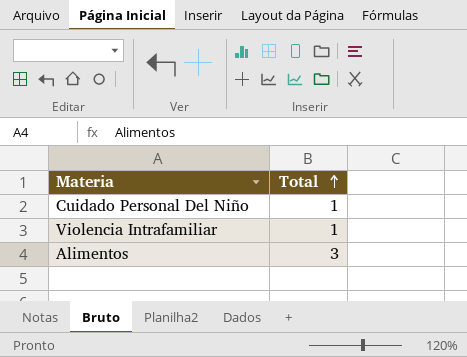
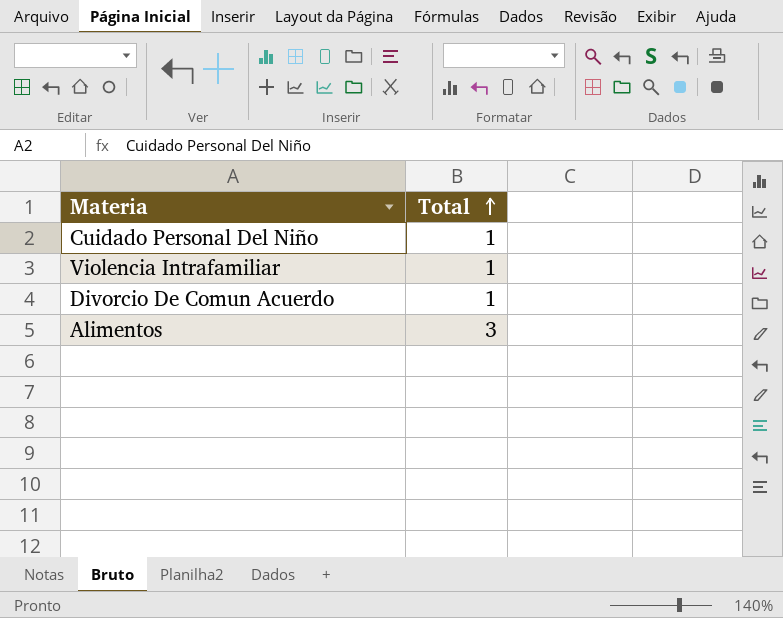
row Divorcio De Comun Acuerdo: none -> 1

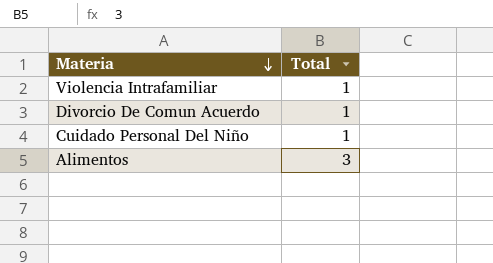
row order: Total ascending -> Materia descending

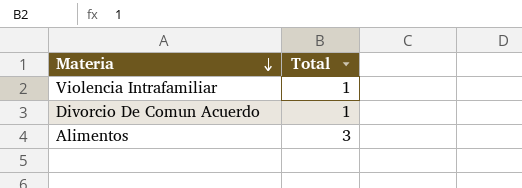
row Cuidado Personal Del Niño: 1 -> none

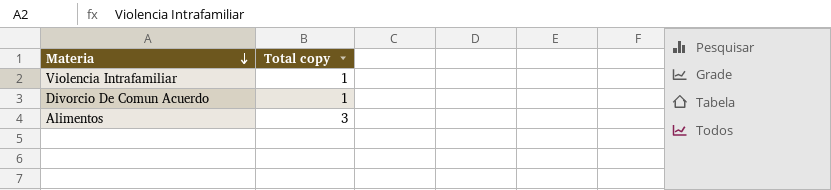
column name: Total -> Total copy

